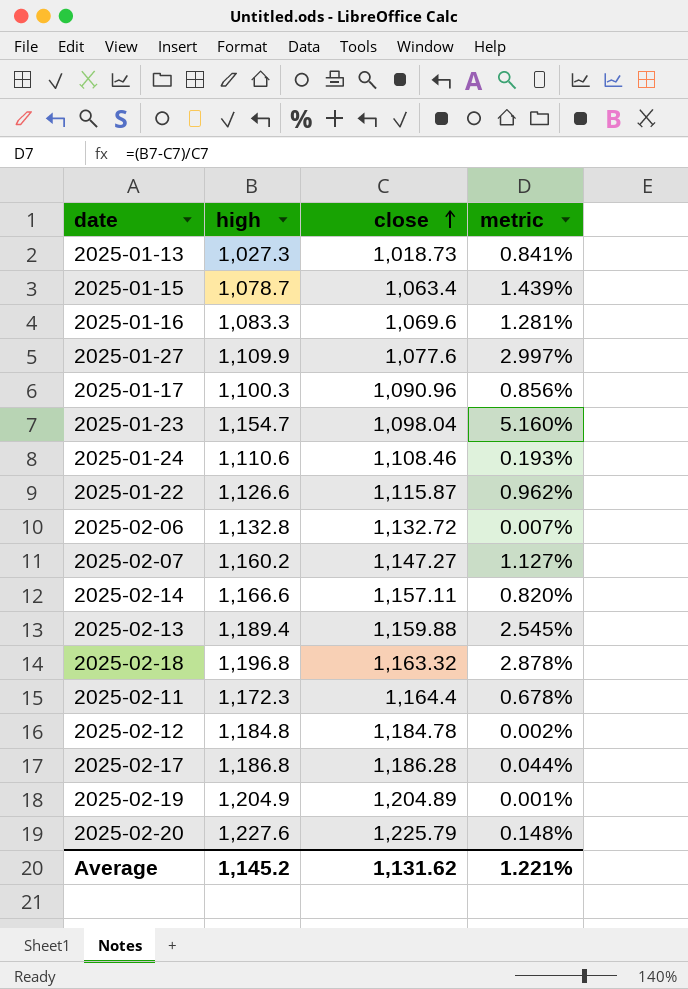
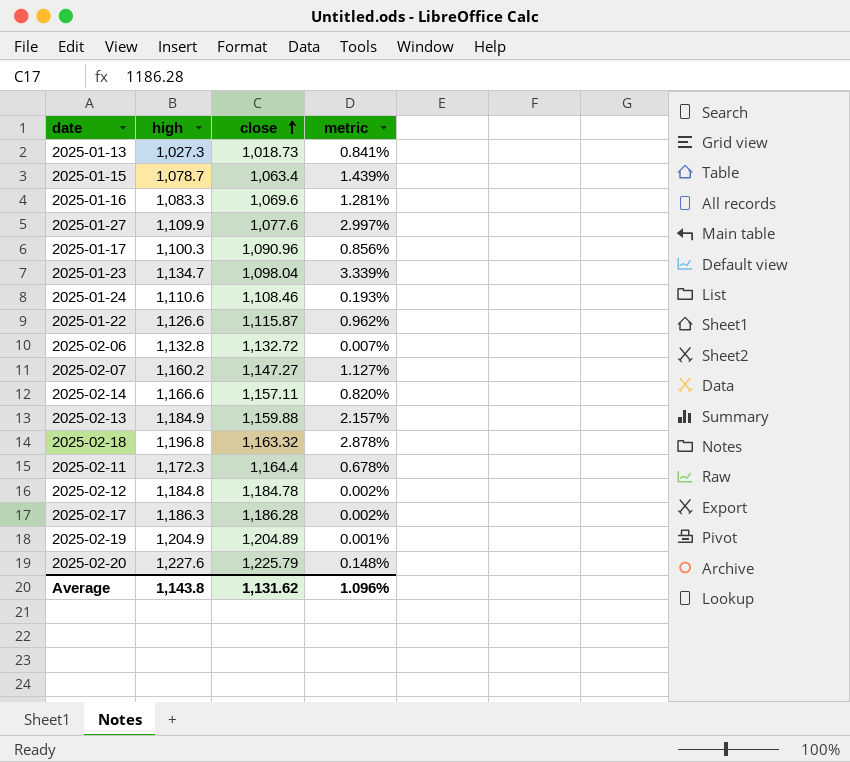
2025-01-23 | high: 1,154.7 -> 1,134.7
2025-01-23 | metric: 5.160% -> 3.339%
2025-02-13 | high: 1,189.4 -> 1,184.9
2025-02-13 | metric: 2.545% -> 2.157%
2025-02-17 | high: 1,186.8 -> 1,186.3
2025-02-17 | metric: 0.044% -> 0.002%
Average | high: 1,145.2 -> 1,143.8
Average | metric: 1.221% -> 1.096%

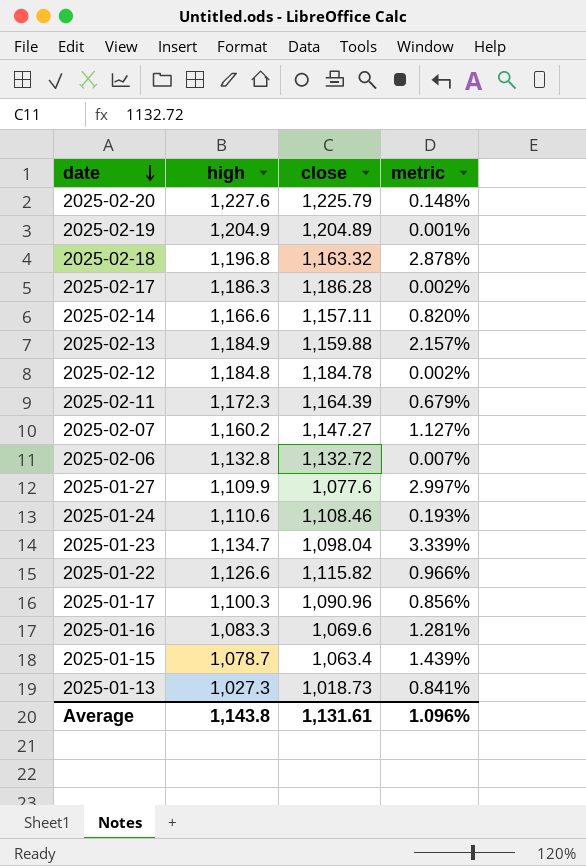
row order: close ascending -> date descending
2025-02-11 | close: 1,164.4 -> 1,164.39
2025-02-11 | metric: 0.678% -> 0.679%
2025-01-22 | close: 1,115.87 -> 1,115.82
2025-01-22 | metric: 0.962% -> 0.966%
Average | close: 1,131.62 -> 1,131.61

